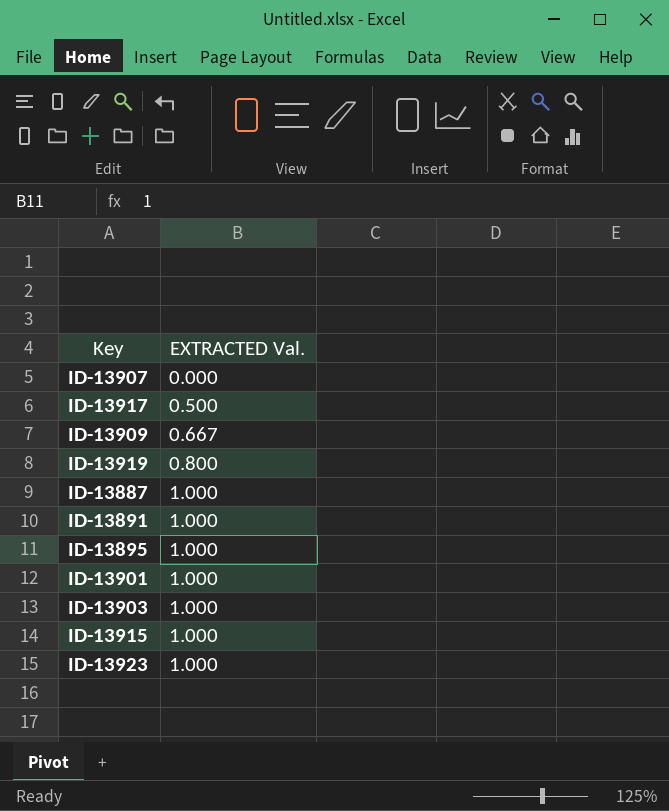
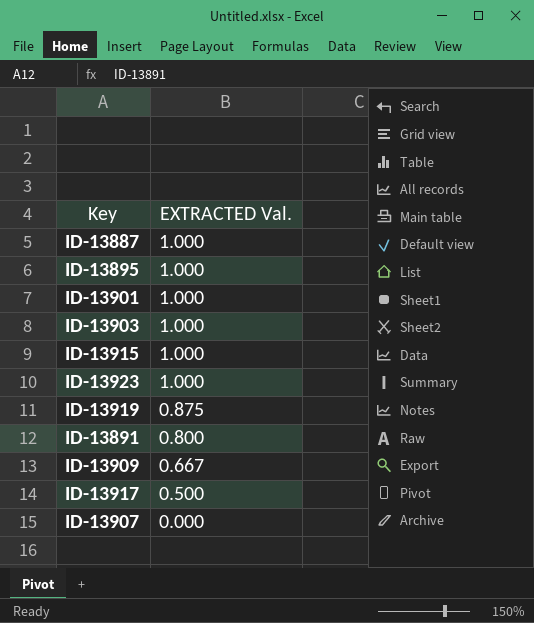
row order: EXTRACTED Val. ascending -> EXTRACTED Val. descending
ID-13919 | EXTRACTED Val.: 0.800 -> 0.875
ID-13891 | EXTRACTED Val.: 1.000 -> 0.800

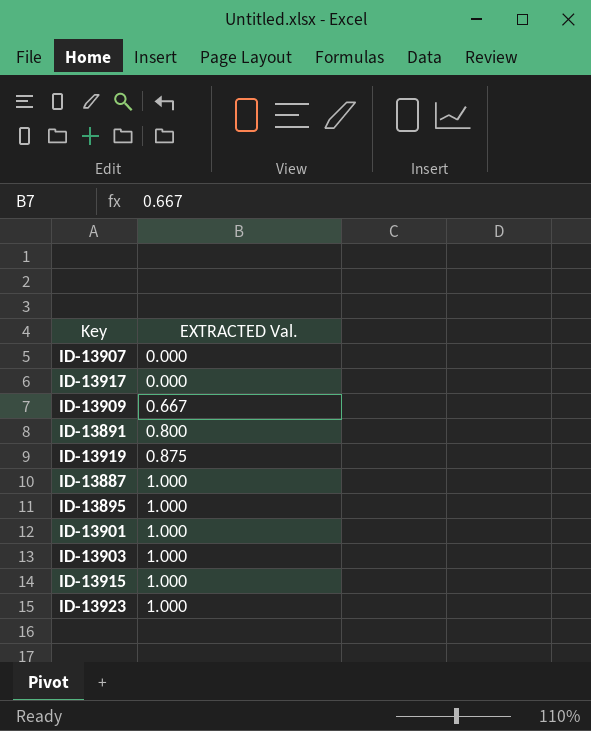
row order: EXTRACTED Val. descending -> EXTRACTED Val. ascending
ID-13917 | EXTRACTED Val.: 0.500 -> 0.000

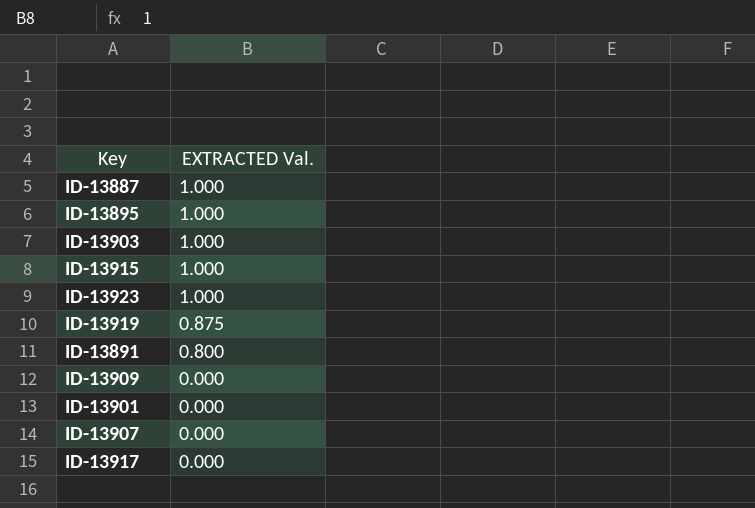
row order: EXTRACTED Val. ascending -> EXTRACTED Val. descending
ID-13909 | EXTRACTED Val.: 0.667 -> 0.000
ID-13901 | EXTRACTED Val.: 1.000 -> 0.000

